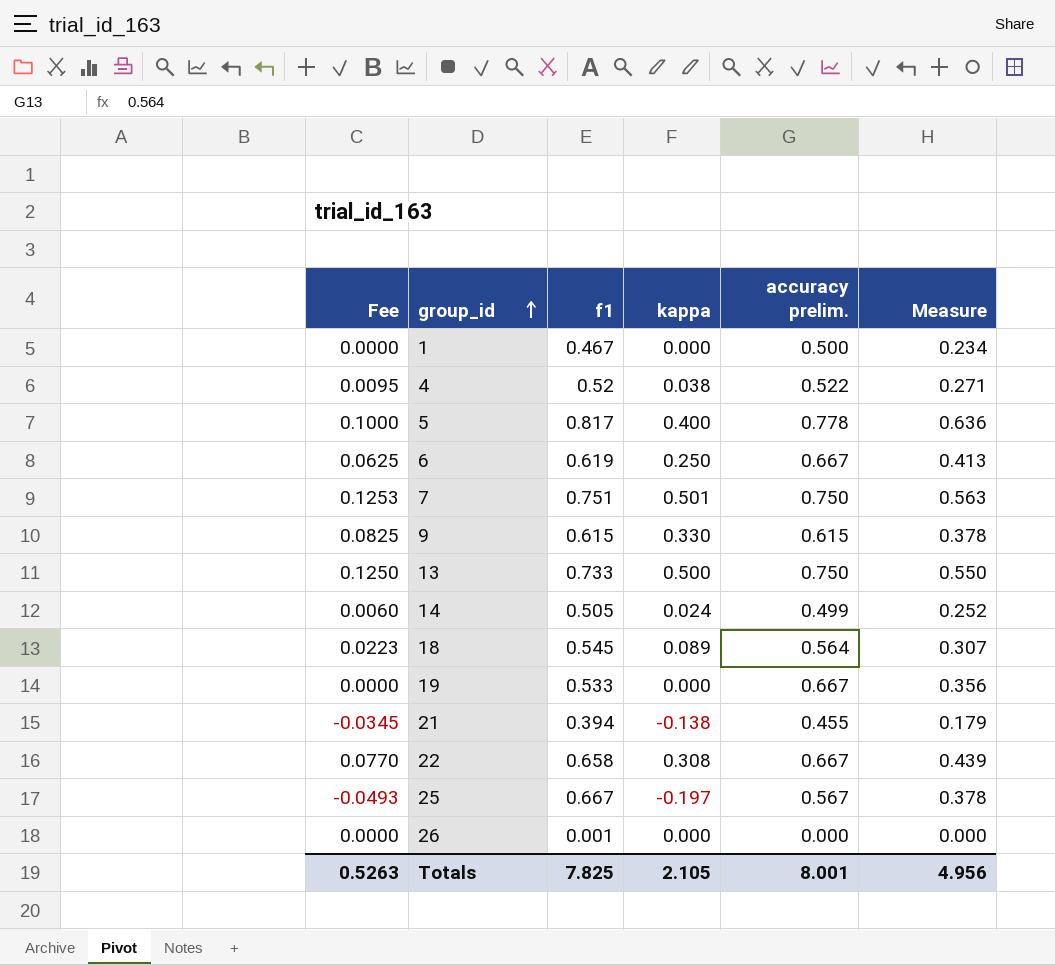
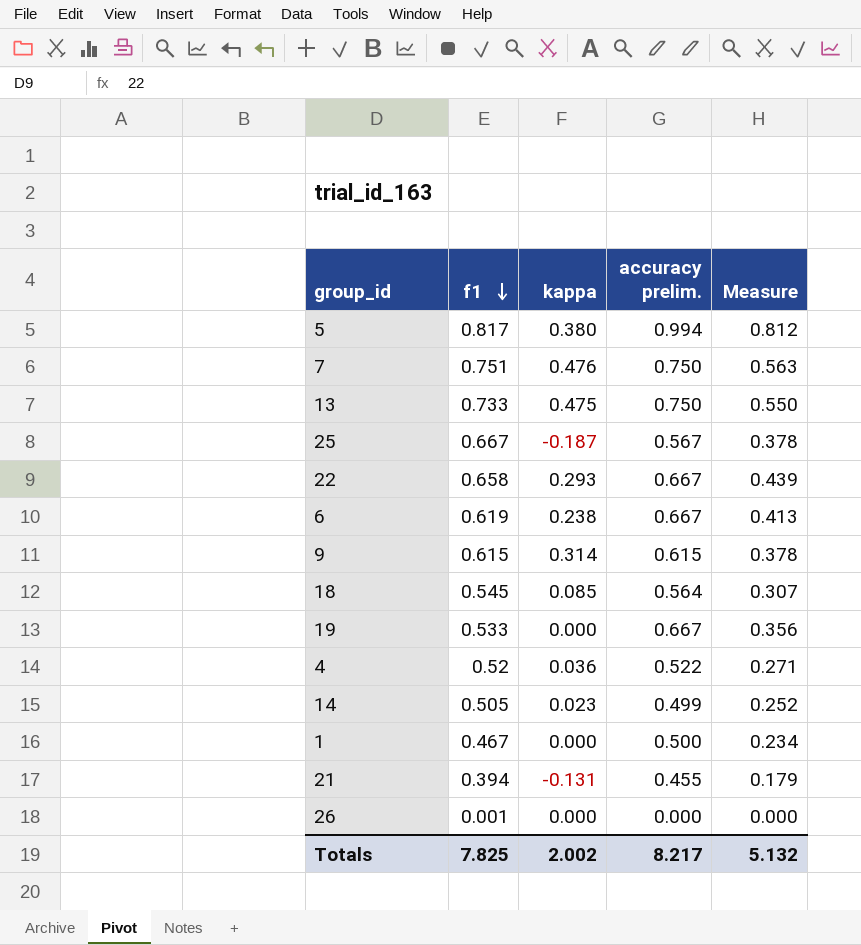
row order: group_id ascending -> f1 descending
column Fee | formula: [kappa] * 0.25 -> none
5 | kappa: 0.400 -> 0.380
5 | accuracy prelim.: 0.778 -> 0.994
5 | Measure: 0.636 -> 0.812
7 | kappa: 0.501 -> 0.476
13 | kappa: 0.500 -> 0.475
25 | kappa: -0.197 -> -0.187
22 | kappa: 0.308 -> 0.293
6 | kappa: 0.250 -> 0.238
9 | kappa: 0.330 -> 0.314
18 | kappa: 0.089 -> 0.085
4 | kappa: 0.038 -> 0.036
14 | kappa: 0.024 -> 0.023
21 | kappa: -0.138 -> -0.131
Totals | kappa: 2.105 -> 2.002
Totals | accuracy prelim.: 8.001 -> 8.217
Totals | Measure: 4.956 -> 5.132

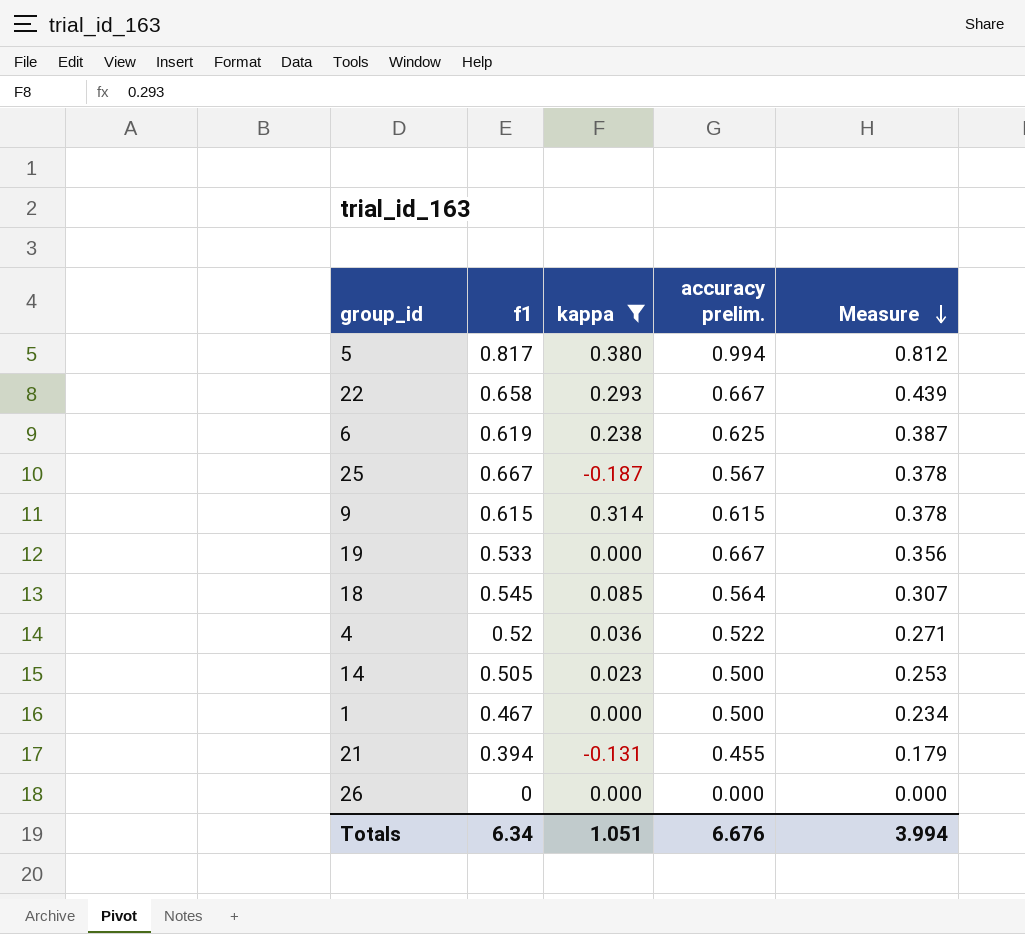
filter: none -> kappa <= 0.380
row order: f1 descending -> Measure descending
6 | accuracy prelim.: 0.667 -> 0.625
6 | Measure: 0.413 -> 0.387
14 | accuracy prelim.: 0.499 -> 0.500
14 | Measure: 0.252 -> 0.253
26 | f1: 0.001 -> 0
Totals | f1: 7.825 -> 6.34
Totals | kappa: 2.002 -> 1.051
Totals | accuracy prelim.: 8.217 -> 6.676
Totals | Measure: 5.132 -> 3.994

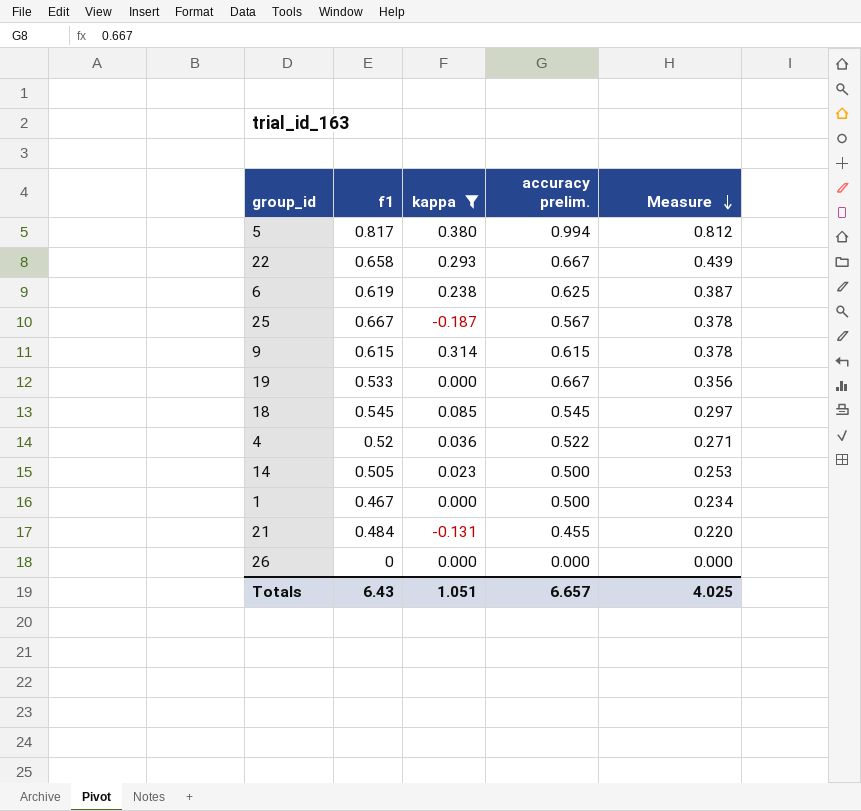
18 | accuracy prelim.: 0.564 -> 0.545
18 | Measure: 0.307 -> 0.297
21 | f1: 0.394 -> 0.484
21 | Measure: 0.179 -> 0.220
Totals | f1: 6.34 -> 6.43
Totals | accuracy prelim.: 6.676 -> 6.657
Totals | Measure: 3.994 -> 4.025

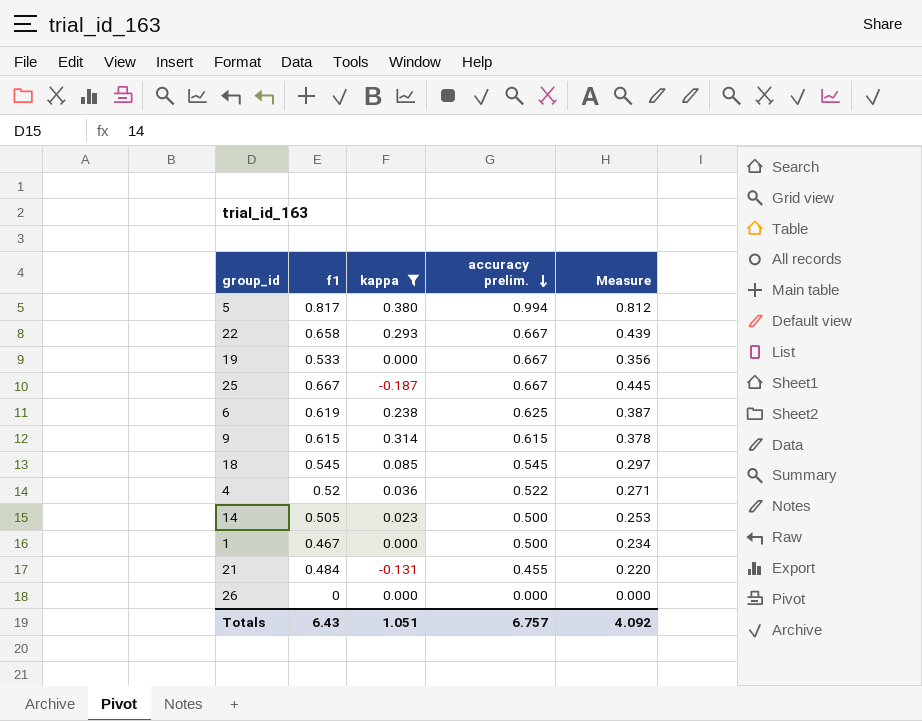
row order: Measure descending -> accuracy prelim. descending
25 | accuracy prelim.: 0.567 -> 0.667
25 | Measure: 0.378 -> 0.445
Totals | accuracy prelim.: 6.657 -> 6.757
Totals | Measure: 4.025 -> 4.092

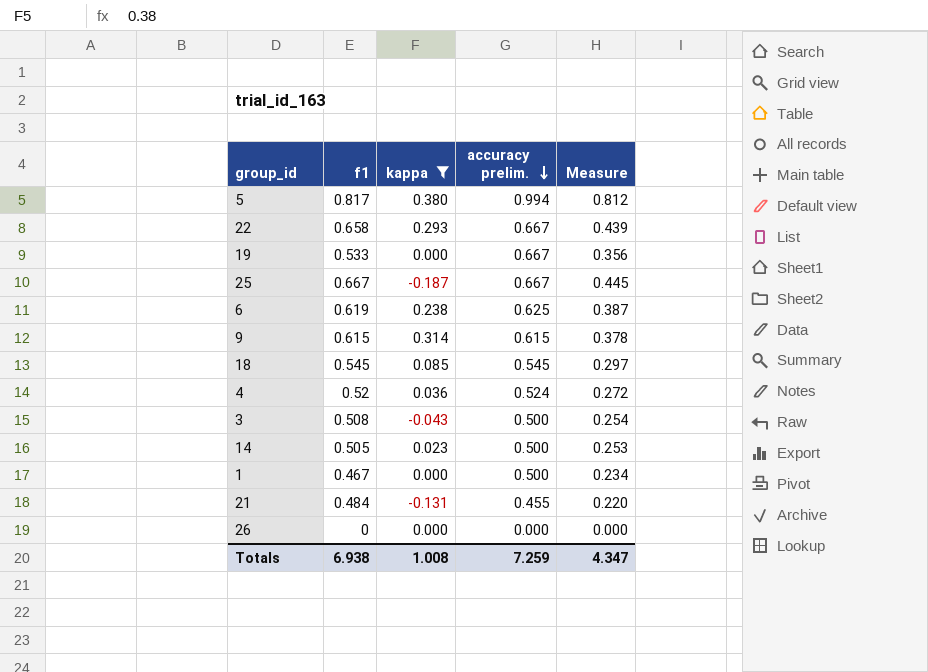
4 | accuracy prelim.: 0.522 -> 0.524
4 | Measure: 0.271 -> 0.272
row 3: none -> 0.508 | -0.043 | 0.500 | 0.254
Totals | f1: 6.43 -> 6.938
Totals | kappa: 1.051 -> 1.008
Totals | accuracy prelim.: 6.757 -> 7.259
Totals | Measure: 4.092 -> 4.347

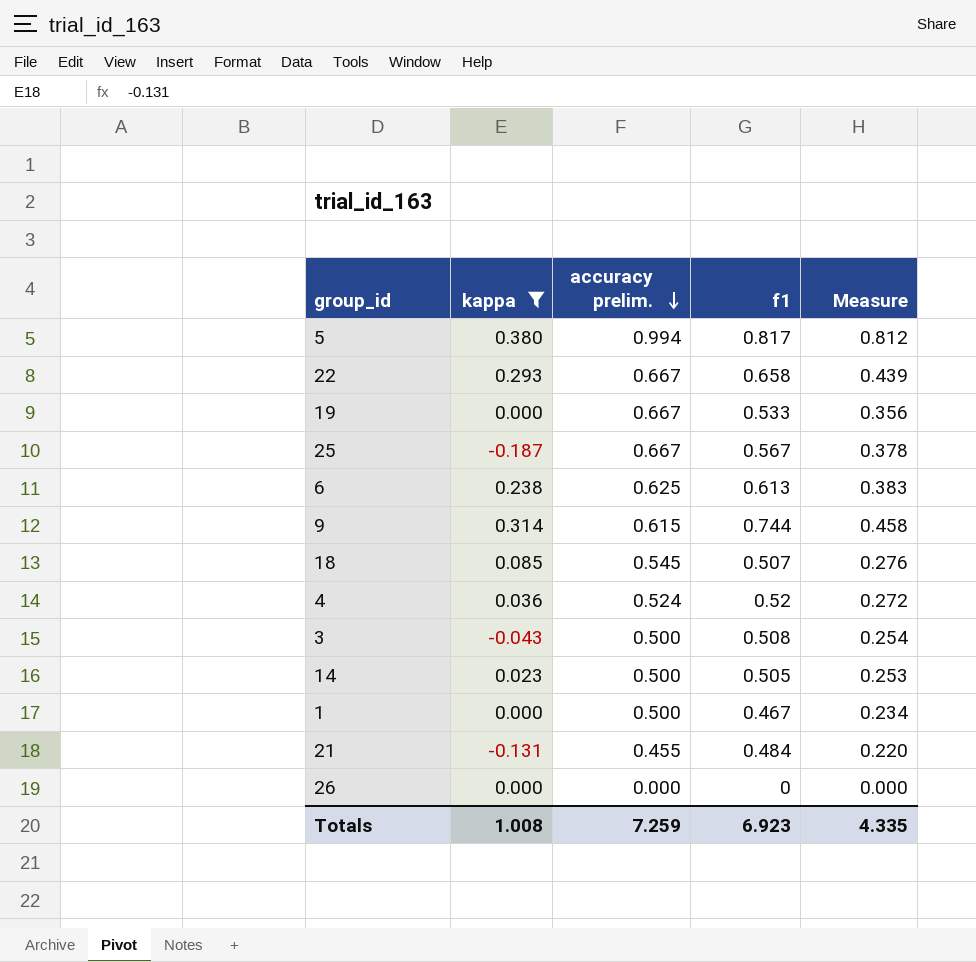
column f1 | position: 2 -> 4
25 | f1: 0.667 -> 0.567
25 | Measure: 0.445 -> 0.378
6 | f1: 0.619 -> 0.613
6 | Measure: 0.387 -> 0.383
9 | f1: 0.615 -> 0.744
9 | Measure: 0.378 -> 0.458
18 | f1: 0.545 -> 0.507
18 | Measure: 0.297 -> 0.276
Totals | f1: 6.938 -> 6.923
Totals | Measure: 4.347 -> 4.335

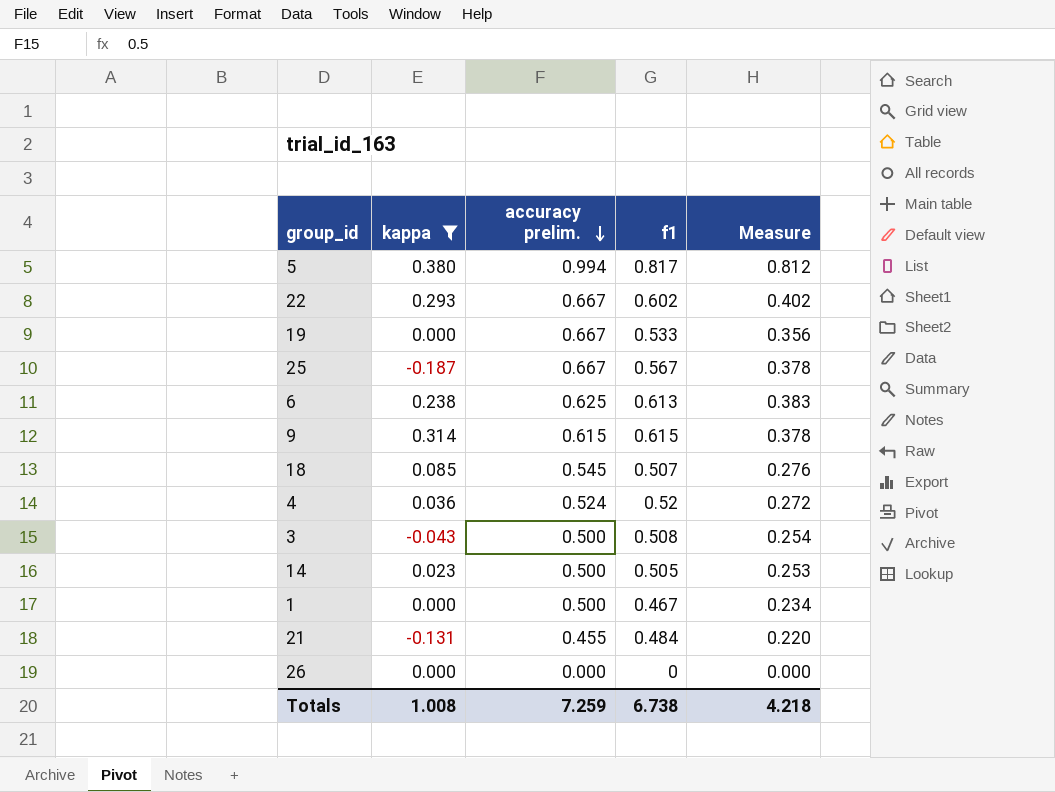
22 | f1: 0.658 -> 0.602
22 | Measure: 0.439 -> 0.402
9 | f1: 0.744 -> 0.615
9 | Measure: 0.458 -> 0.378
Totals | f1: 6.923 -> 6.738
Totals | Measure: 4.335 -> 4.218

